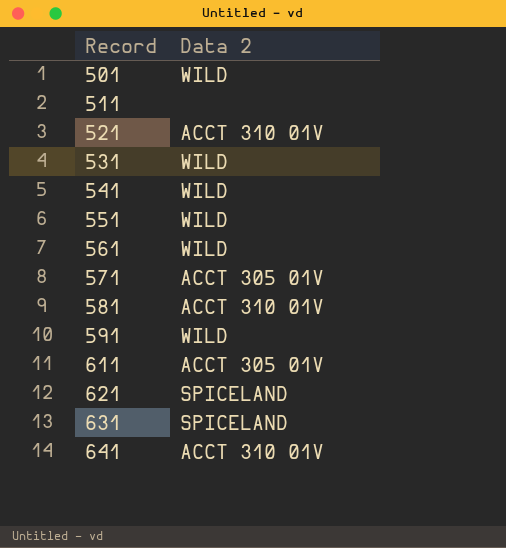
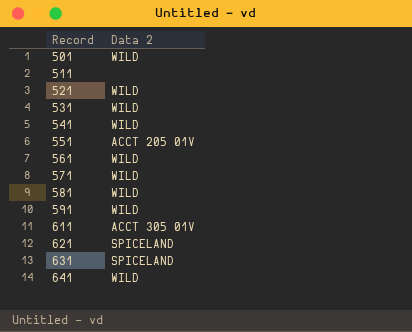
521 | Data 2: ACCT 310 01V -> WILD
551 | Data 2: WILD -> ACCT 205 01V
571 | Data 2: ACCT 305 01V -> WILD
581 | Data 2: ACCT 310 01V -> WILD
641 | Data 2: ACCT 310 01V -> WILD

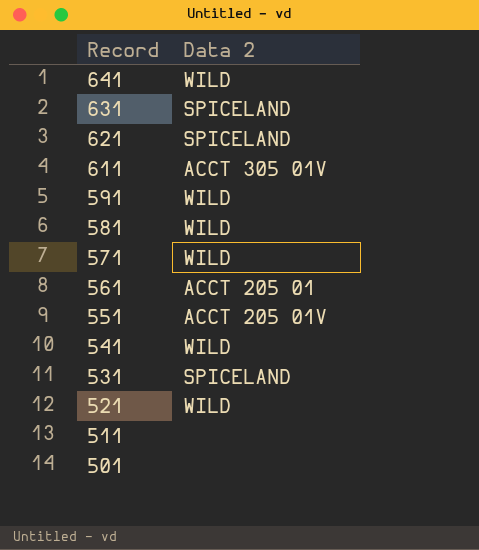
row order: Record ascending -> Record descending
561 | Data 2: WILD -> ACCT 205 01
531 | Data 2: WILD -> SPICELAND
501 | Data 2: WILD -> none

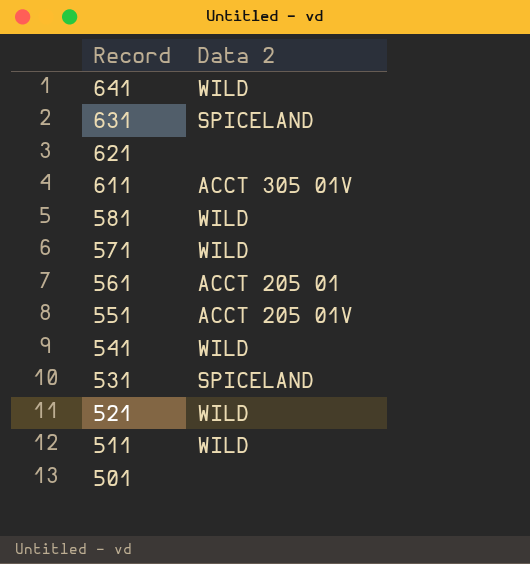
row 591: WILD -> none
621 | Data 2: SPICELAND -> none
511 | Data 2: none -> WILD

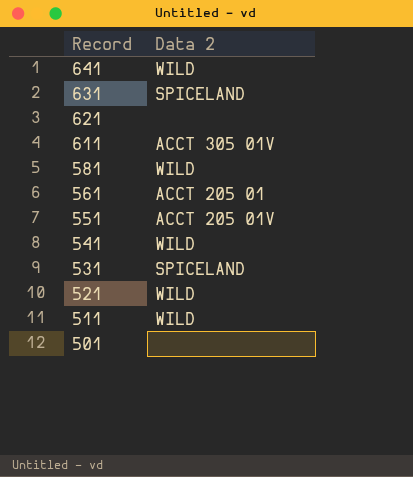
row 571: WILD -> none

